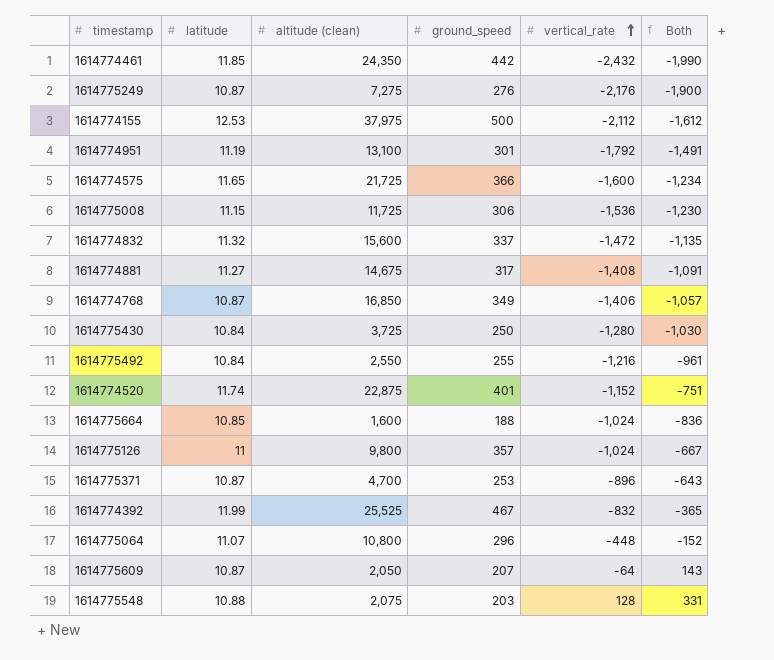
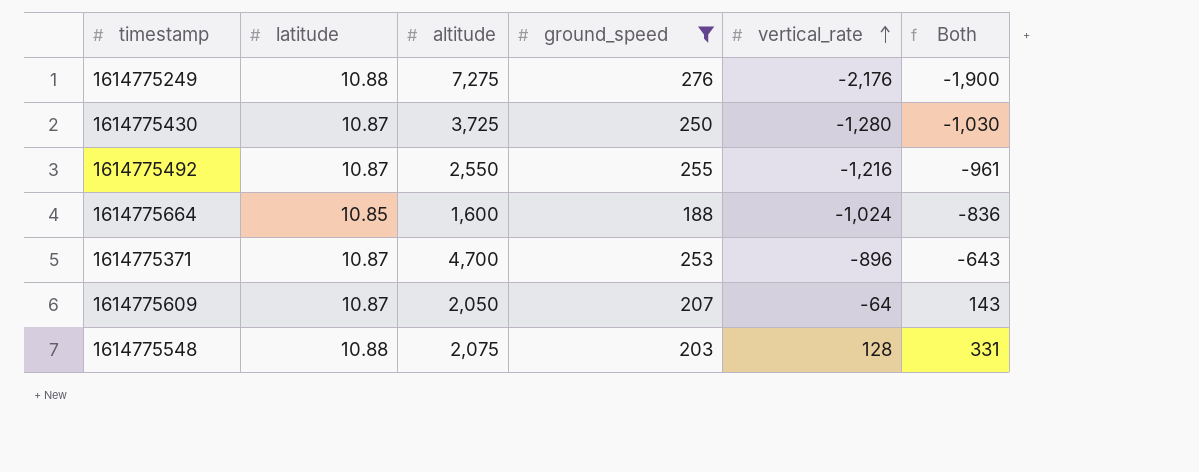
filter: none -> ground_speed <= 276
column name: altitude (clean) -> altitude
1614775249 | latitude: 10.87 -> 10.88
1614775430 | latitude: 10.84 -> 10.87
1614775492 | latitude: 10.84 -> 10.87

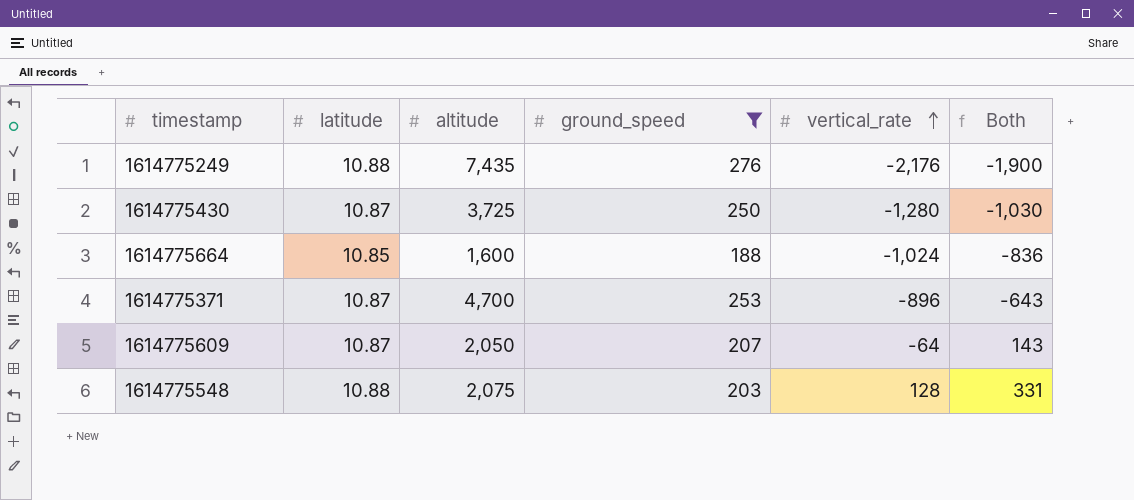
row 1614775492: 10.87 | 2,550 | 255 | -1,216 | -961 -> none
1614775249 | altitude: 7,275 -> 7,435

